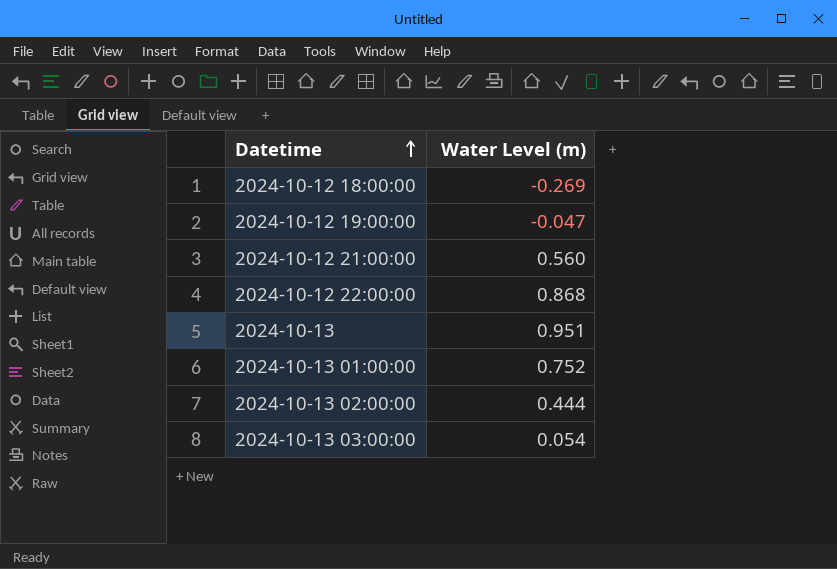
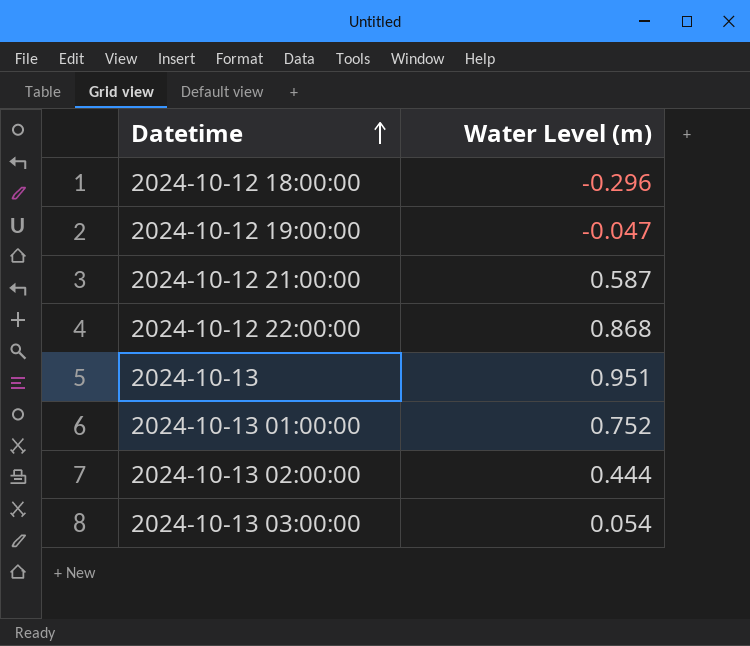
2024-10-12 18:00:00 | Water Level (m): -0.269 -> -0.296
2024-10-12 21:00:00 | Water Level (m): 0.560 -> 0.587

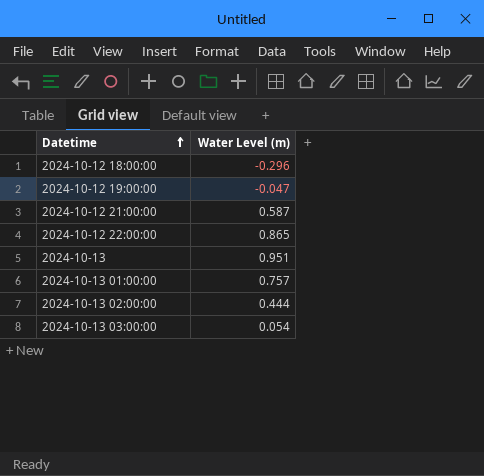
2024-10-12 22:00:00 | Water Level (m): 0.868 -> 0.865
2024-10-13 01:00:00 | Water Level (m): 0.752 -> 0.757

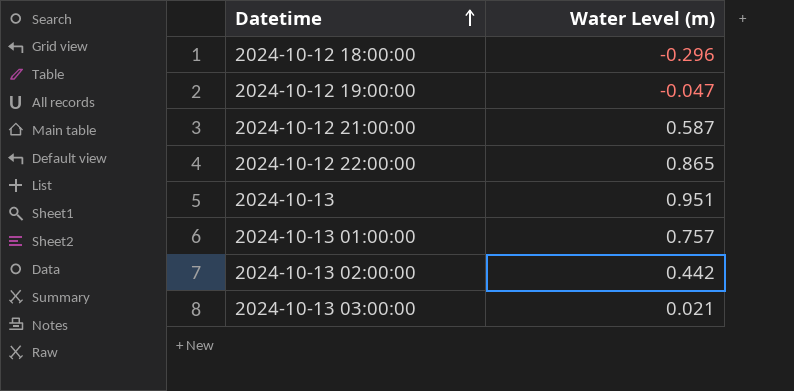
2024-10-13 02:00:00 | Water Level (m): 0.444 -> 0.442
2024-10-13 03:00:00 | Water Level (m): 0.054 -> 0.021

